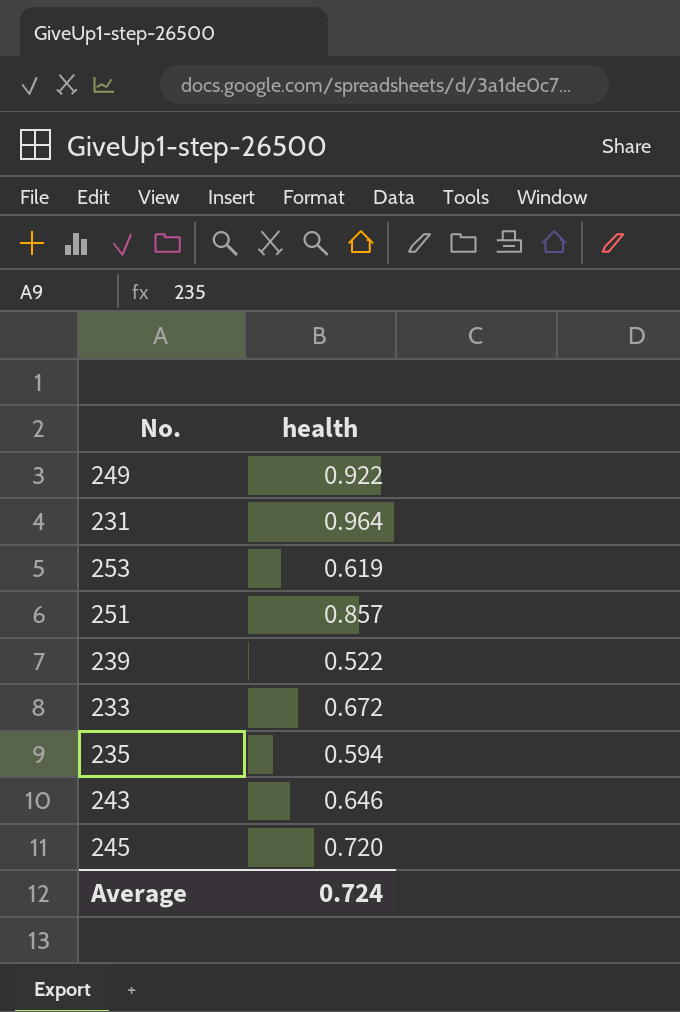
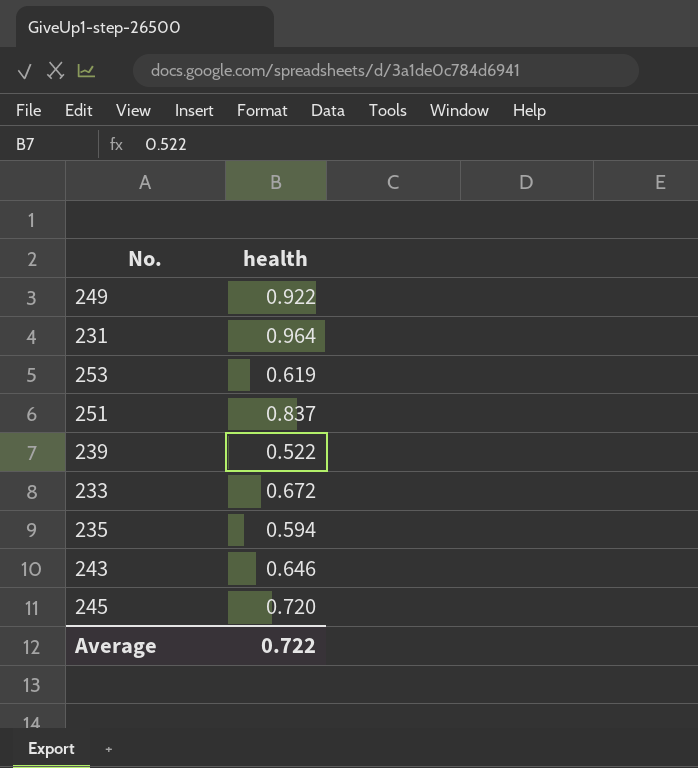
251 | health: 0.857 -> 0.837
Average | health: 0.724 -> 0.722

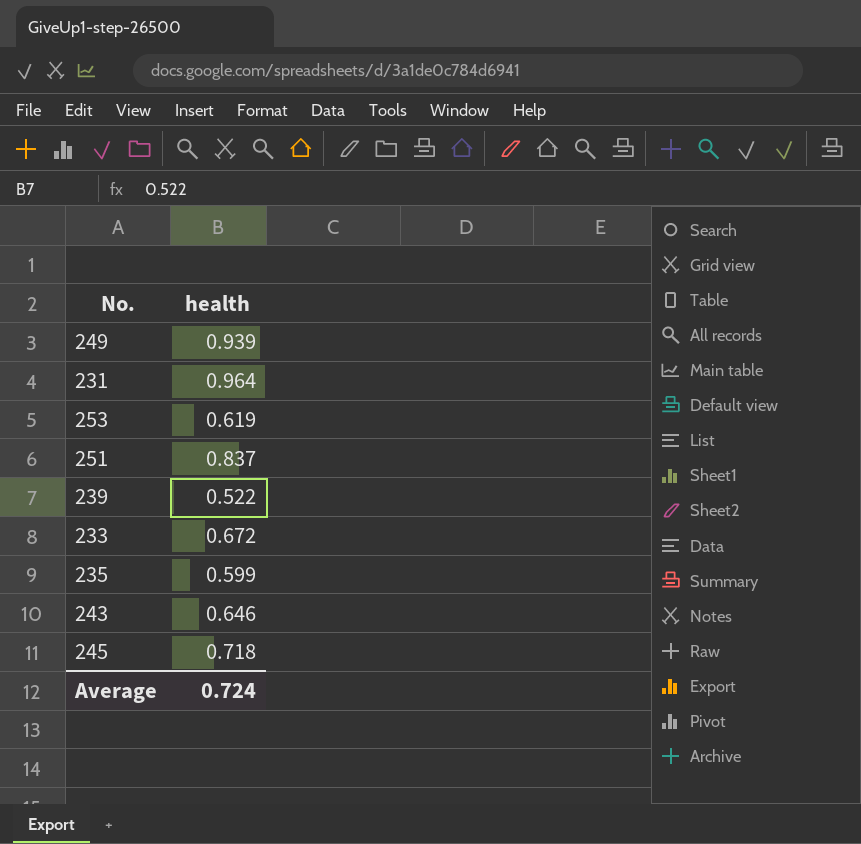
249 | health: 0.922 -> 0.939
235 | health: 0.594 -> 0.599
245 | health: 0.720 -> 0.718
Average | health: 0.722 -> 0.724

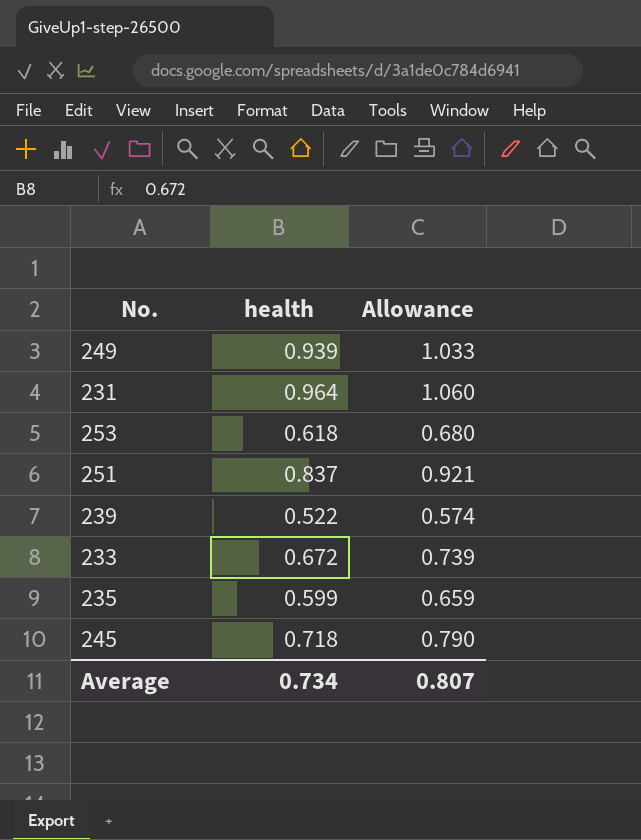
column Allowance | formula: none -> [health] * 1.1
row 243: 0.646 -> none
253 | health: 0.619 -> 0.618
Average | health: 0.724 -> 0.734

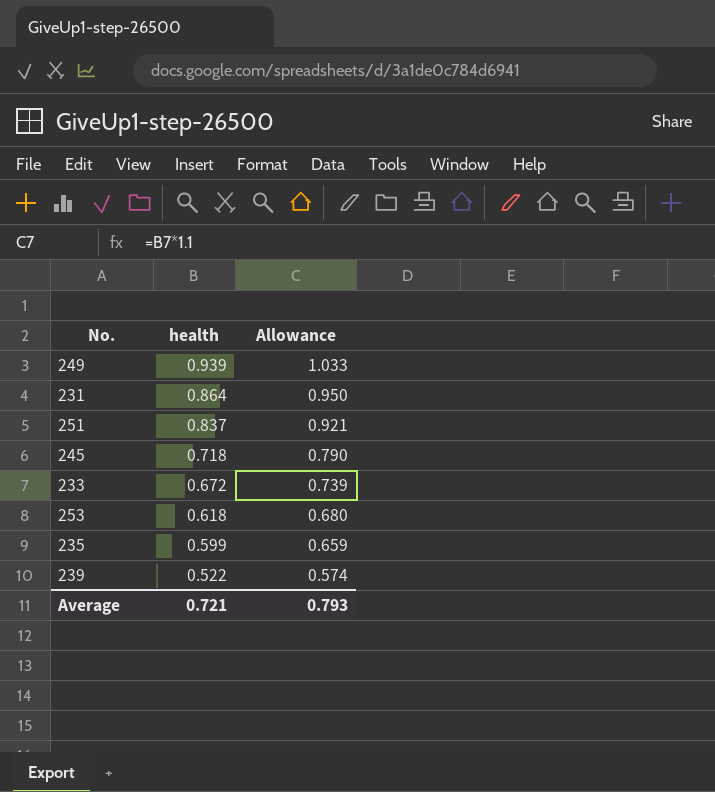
row order: none -> health descending
231 | health: 0.964 -> 0.864
231 | Allowance: 1.060 -> 0.950
Average | health: 0.734 -> 0.721
Average | Allowance: 0.807 -> 0.793

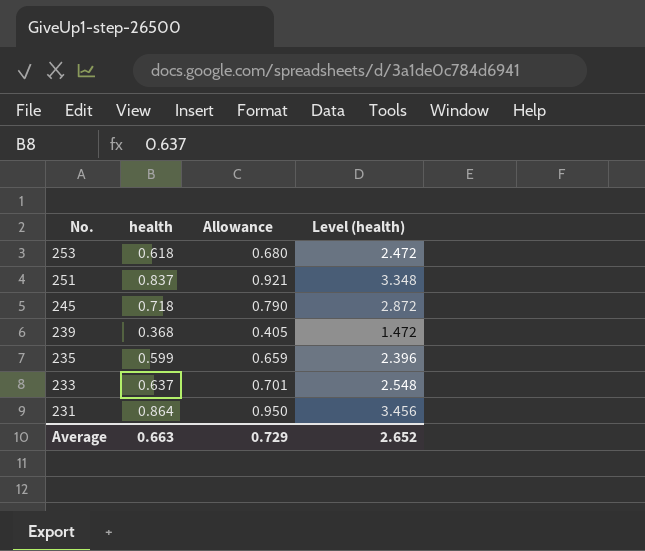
row order: health descending -> No. descending
column Level (health) | formula: none -> [health] * 4
row 249: 0.939 | 1.033 -> none
239 | health: 0.522 -> 0.368
239 | Allowance: 0.574 -> 0.405
233 | health: 0.672 -> 0.637
233 | Allowance: 0.739 -> 0.701
Average | health: 0.721 -> 0.663
Average | Allowance: 0.793 -> 0.729

